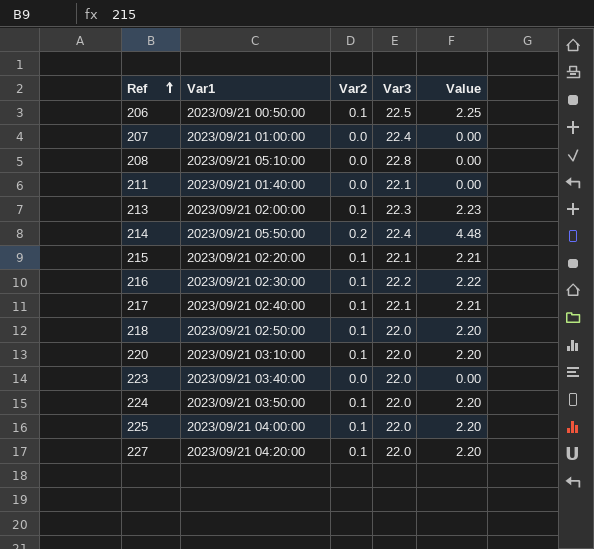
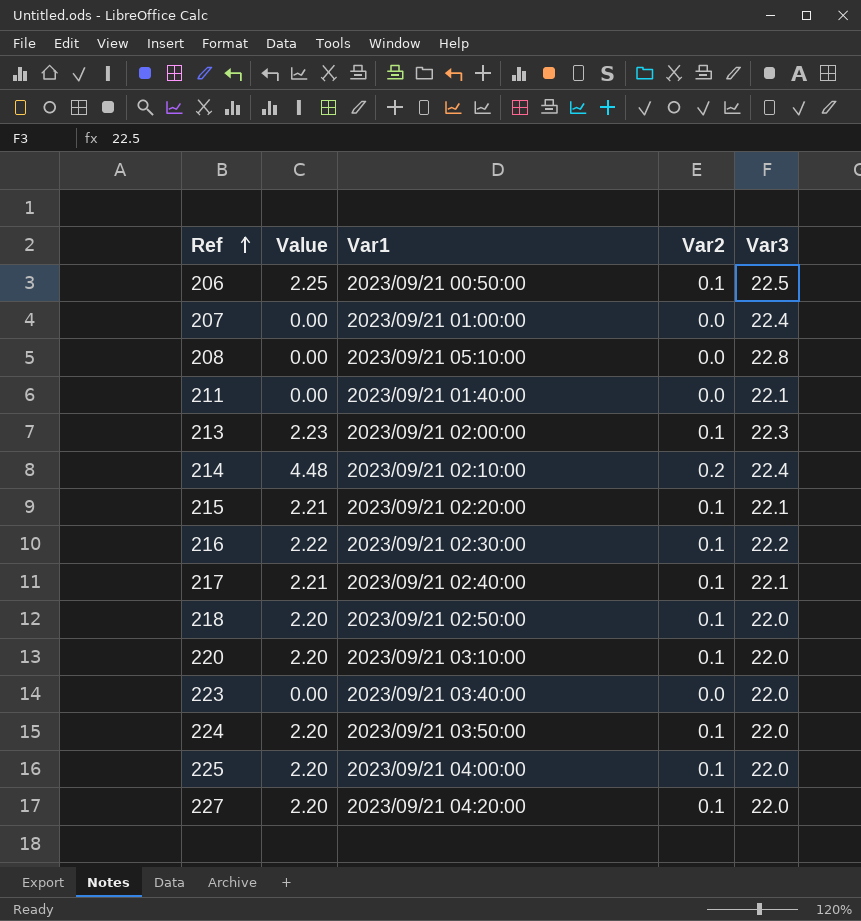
column Value | position: 5 -> 2
214 | Var1: 2023/09/21 05:50:00 -> 2023/09/21 02:10:00

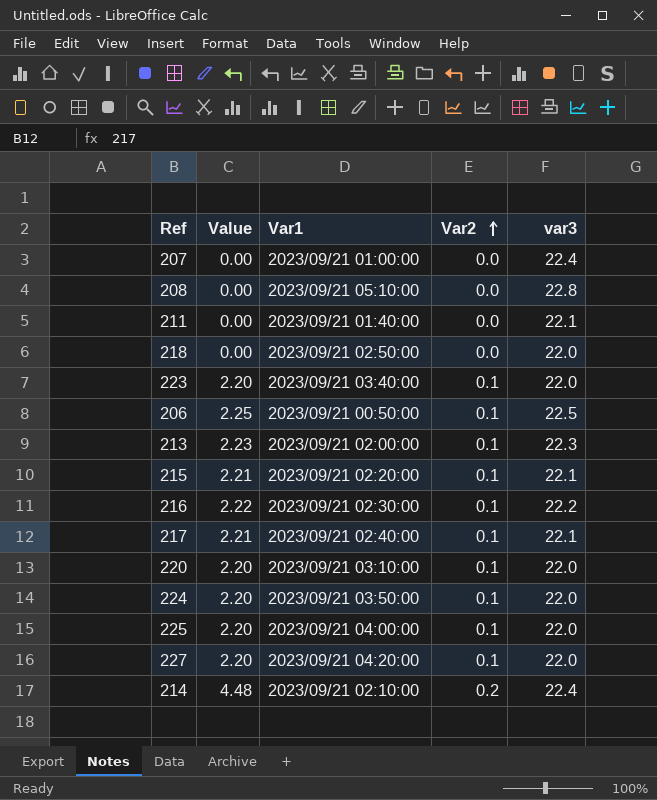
row order: Ref ascending -> Var2 ascending
column name: Var3 -> var3
218 | Value: 2.20 -> 0.00
218 | Var2: 0.1 -> 0.0
223 | Value: 0.00 -> 2.20
223 | Var2: 0.0 -> 0.1

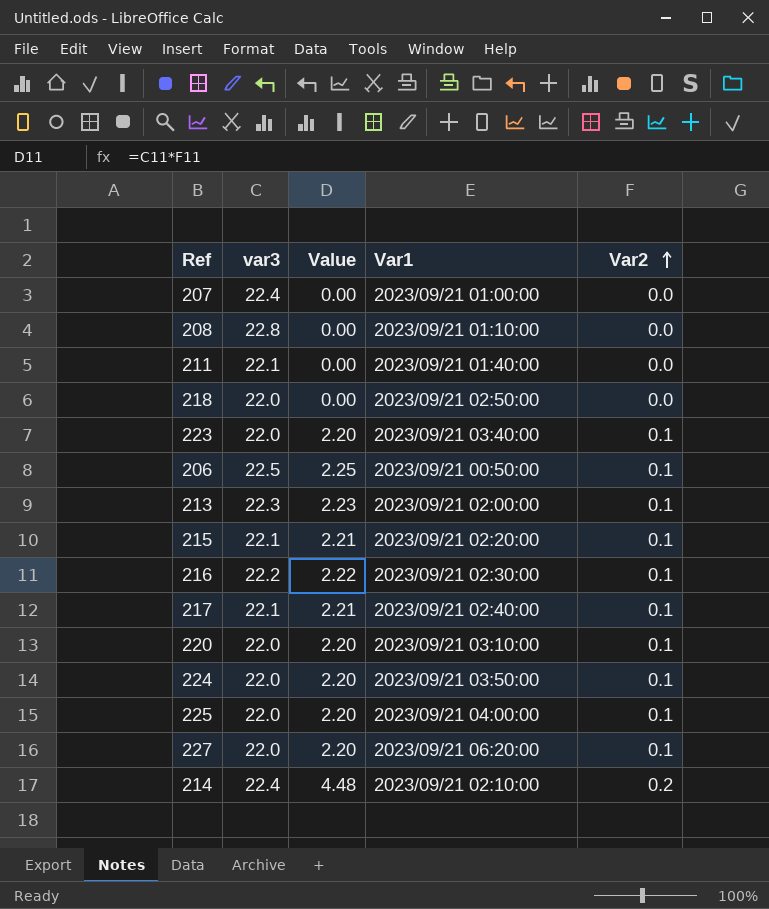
column var3 | position: 5 -> 2
208 | Var1: 2023/09/21 05:10:00 -> 2023/09/21 01:10:00
227 | Var1: 2023/09/21 04:20:00 -> 2023/09/21 06:20:00

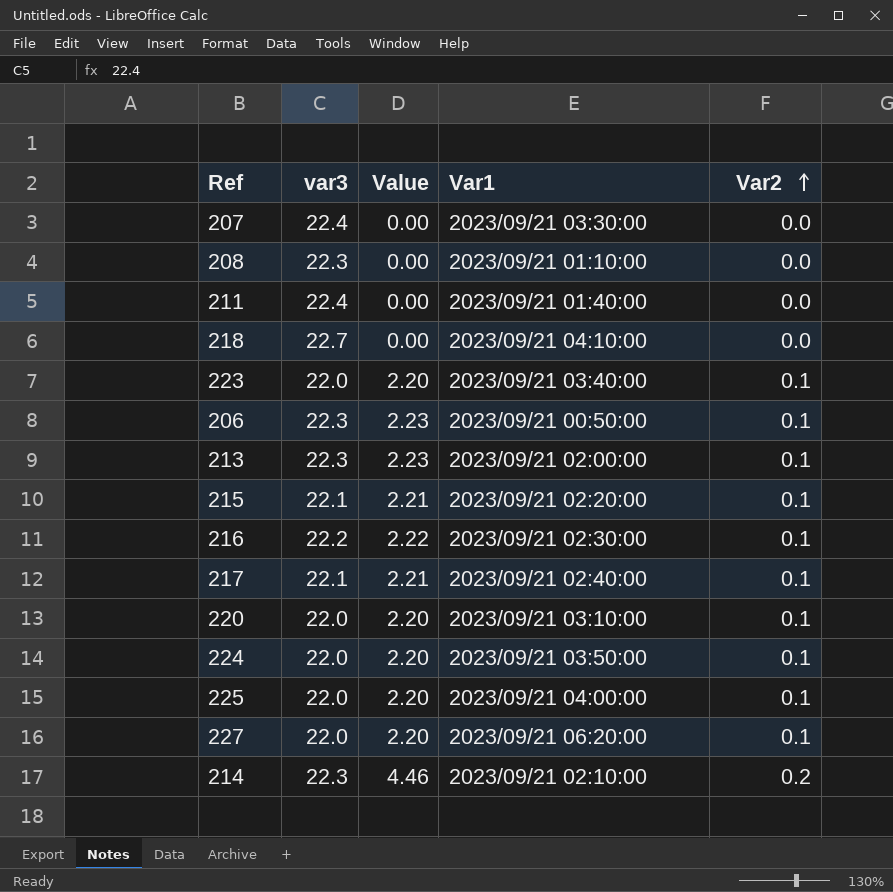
207 | Var1: 2023/09/21 01:00:00 -> 2023/09/21 03:30:00
208 | var3: 22.8 -> 22.3
211 | var3: 22.1 -> 22.4
218 | var3: 22.0 -> 22.7
218 | Var1: 2023/09/21 02:50:00 -> 2023/09/21 04:10:00
206 | var3: 22.5 -> 22.3
206 | Value: 2.25 -> 2.23
214 | var3: 22.4 -> 22.3
214 | Value: 4.48 -> 4.46

